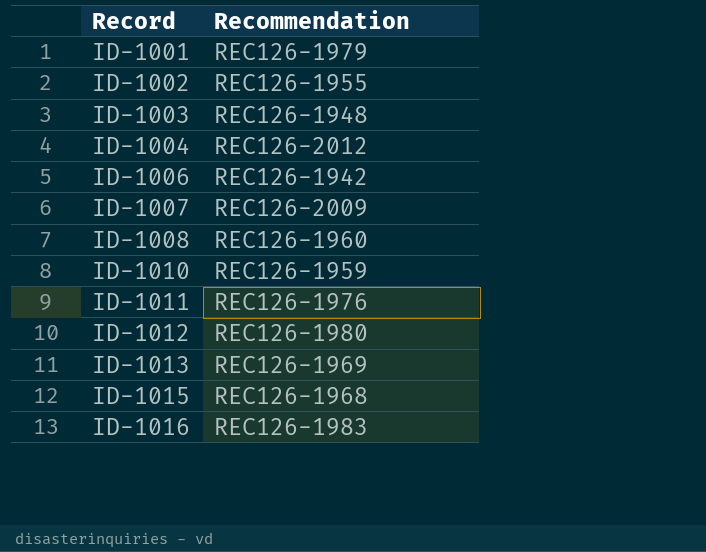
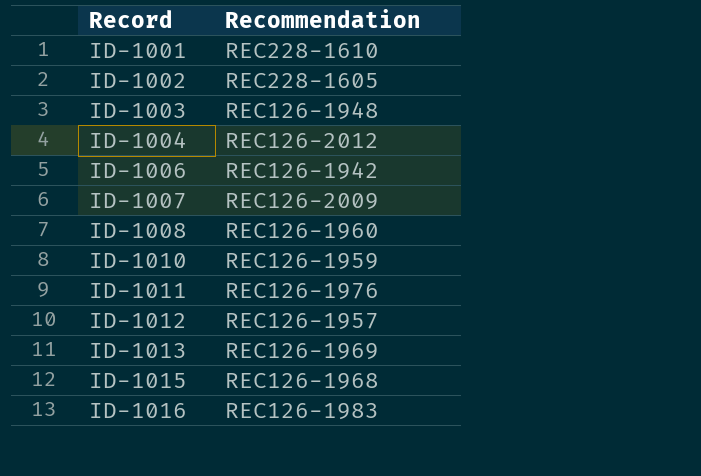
ID-1001 | Recommendation: REC126-1979 -> REC228-1610
ID-1002 | Recommendation: REC126-1955 -> REC228-1605
ID-1012 | Recommendation: REC126-1980 -> REC126-1957

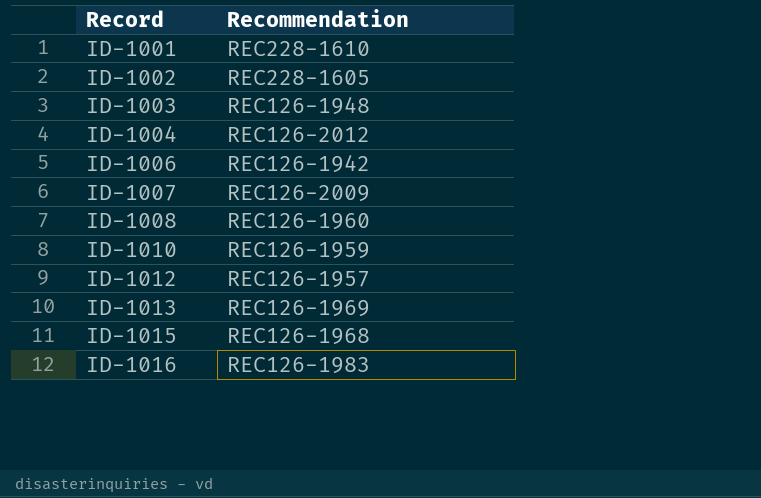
row ID-1011: REC126-1976 -> none

